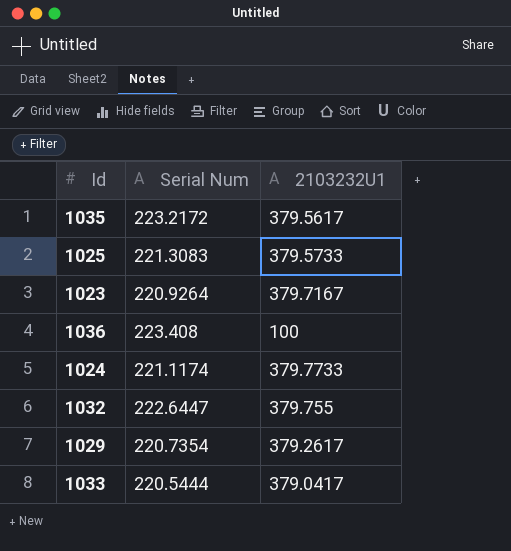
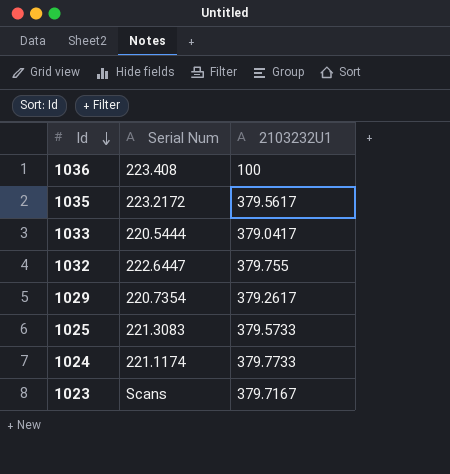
row order: none -> Id descending
1023 | Serial Num: 220.9264 -> Scans

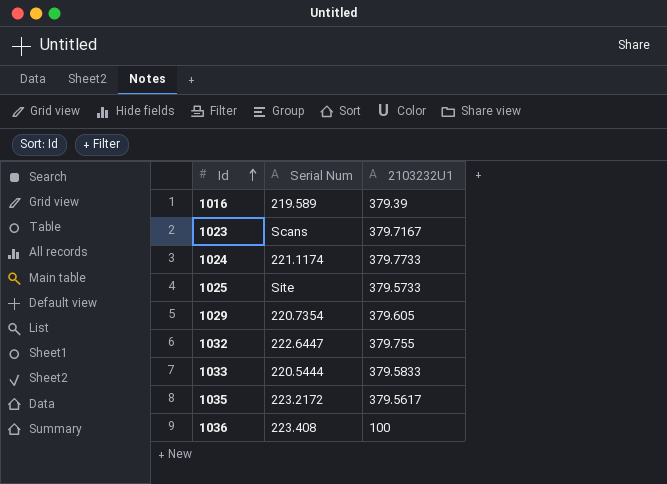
row order: Id descending -> Id ascending
row 1016: none -> 219.589 | 379.39
1025 | Serial Num: 221.3083 -> Site
1029 | 2103232U1: 379.2617 -> 379.605
1033 | 2103232U1: 379.0417 -> 379.5833

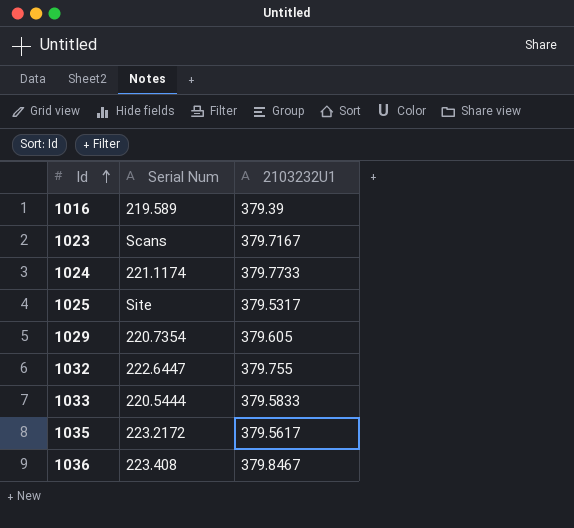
1025 | 2103232U1: 379.5733 -> 379.5317
1036 | 2103232U1: 100 -> 379.8467

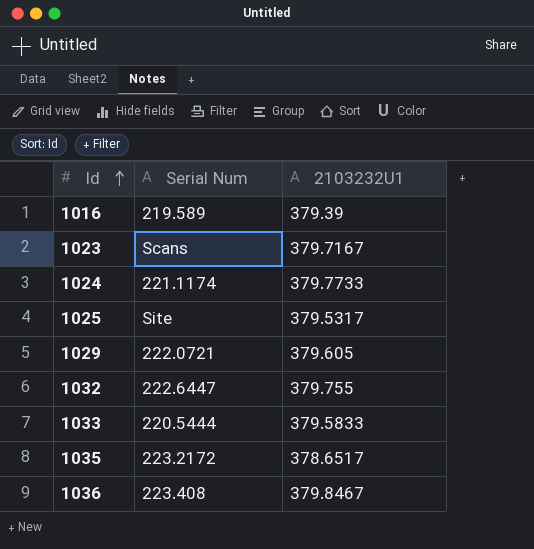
1029 | Serial Num: 220.7354 -> 222.0721
1035 | 2103232U1: 379.5617 -> 378.6517

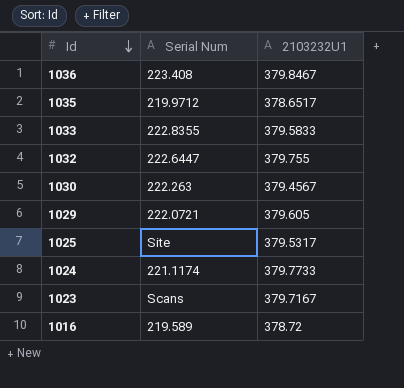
row order: Id ascending -> Id descending
1035 | Serial Num: 223.2172 -> 219.9712
1033 | Serial Num: 220.5444 -> 222.8355
row 1030: none -> 222.263 | 379.4567
1016 | 2103232U1: 379.39 -> 378.72

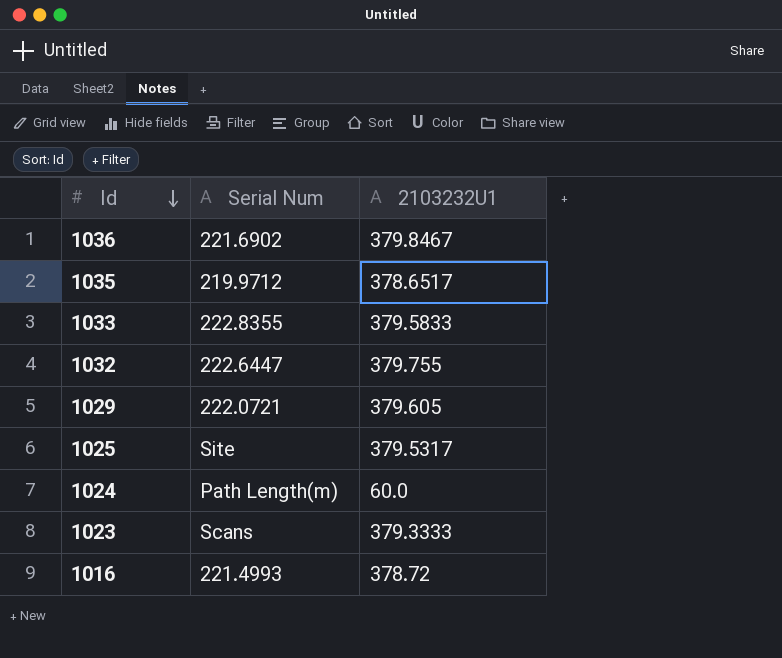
row 1030: 222.263 | 379.4567 -> none
1036 | Serial Num: 223.408 -> 221.6902
1024 | Serial Num: 221.1174 -> Path Length(m)
1024 | 2103232U1: 379.7733 -> 60.0
1023 | 2103232U1: 379.7167 -> 379.3333
1016 | Serial Num: 219.589 -> 221.4993

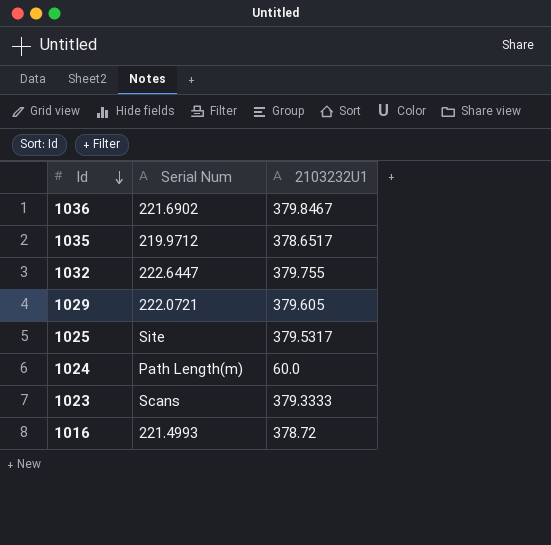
row 1033: 222.8355 | 379.5833 -> none

